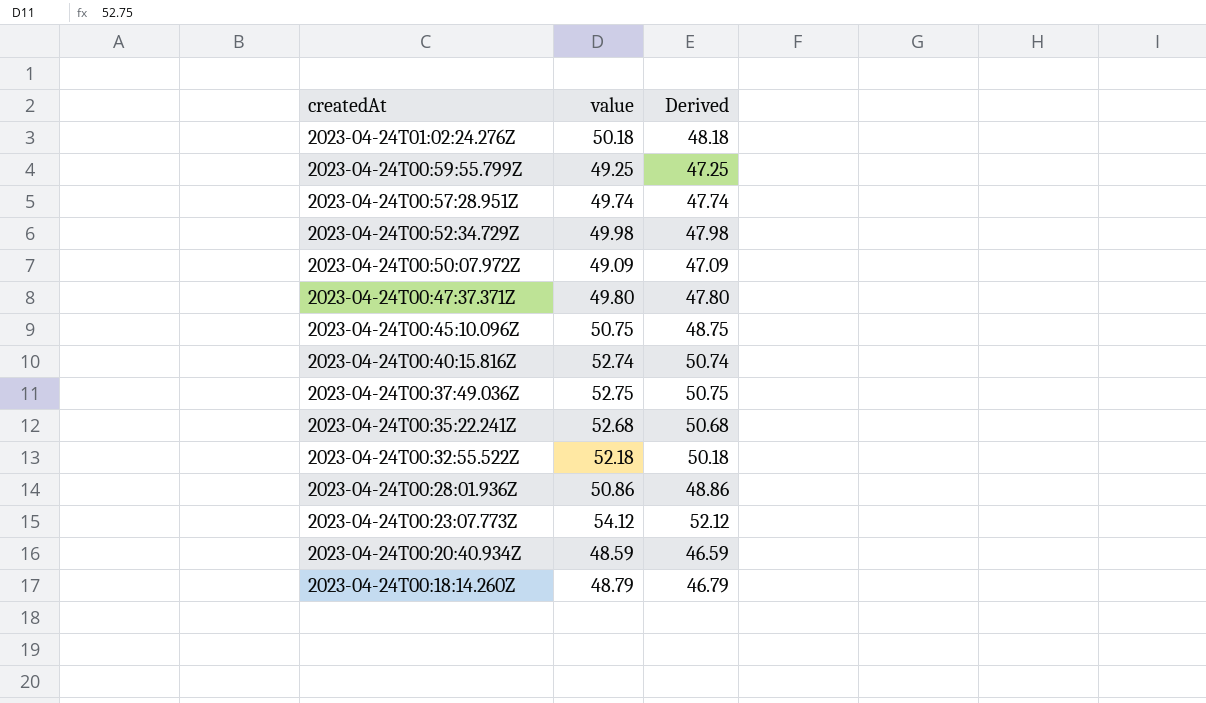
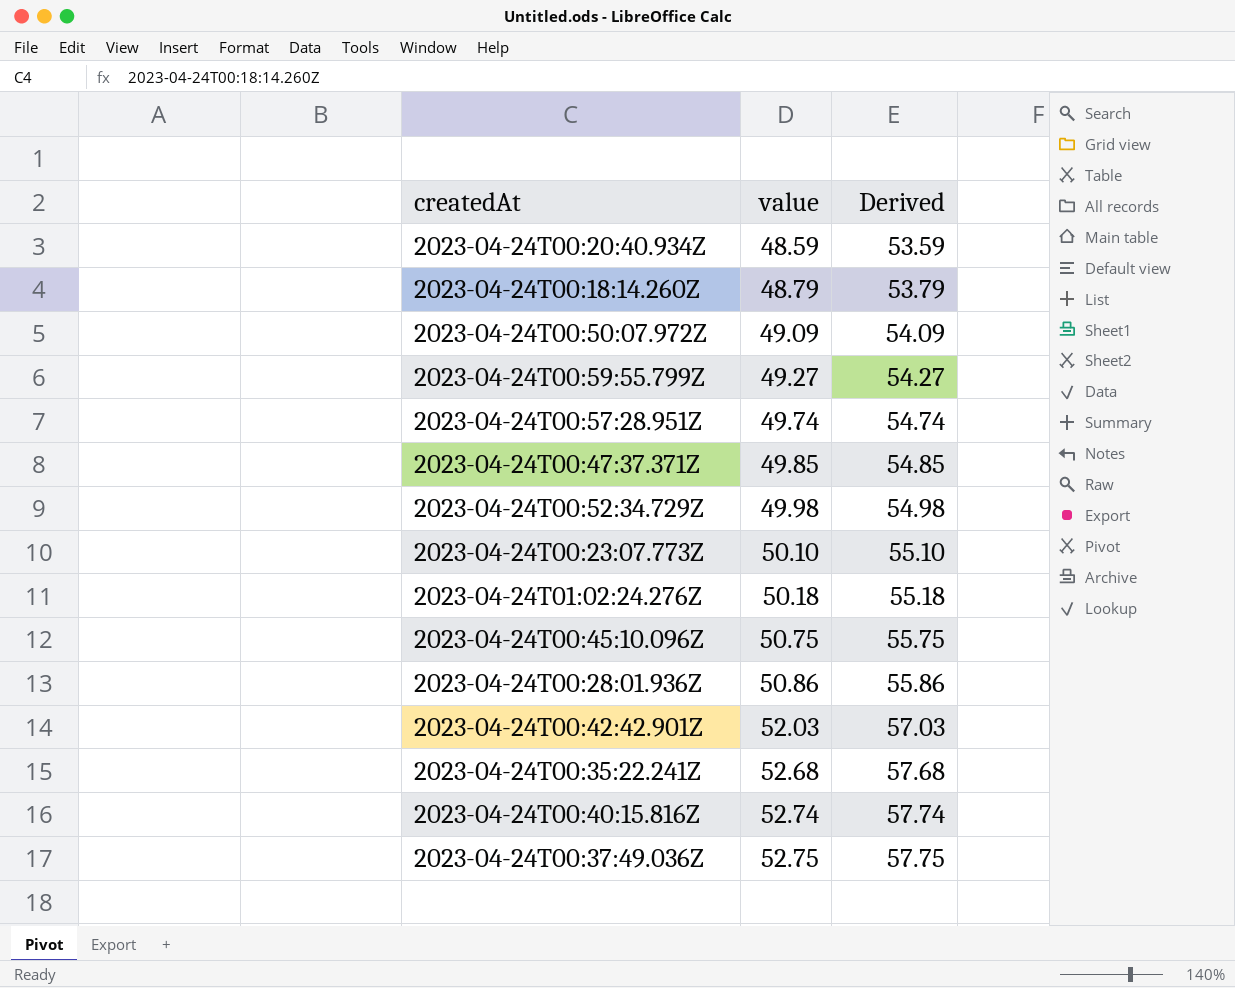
row order: createdAt descending -> value ascending
column Derived | formula: [value] - 2 -> [value] + 5
row 2023-04-24T00:32:55.522Z: 52.18 | 50.18 -> none
2023-04-24T00:59:55.799Z | value: 49.25 -> 49.27
2023-04-24T00:47:37.371Z | value: 49.80 -> 49.85
2023-04-24T00:23:07.773Z | value: 54.12 -> 50.10
row 2023-04-24T00:42:42.901Z: none -> 52.03 | 57.03

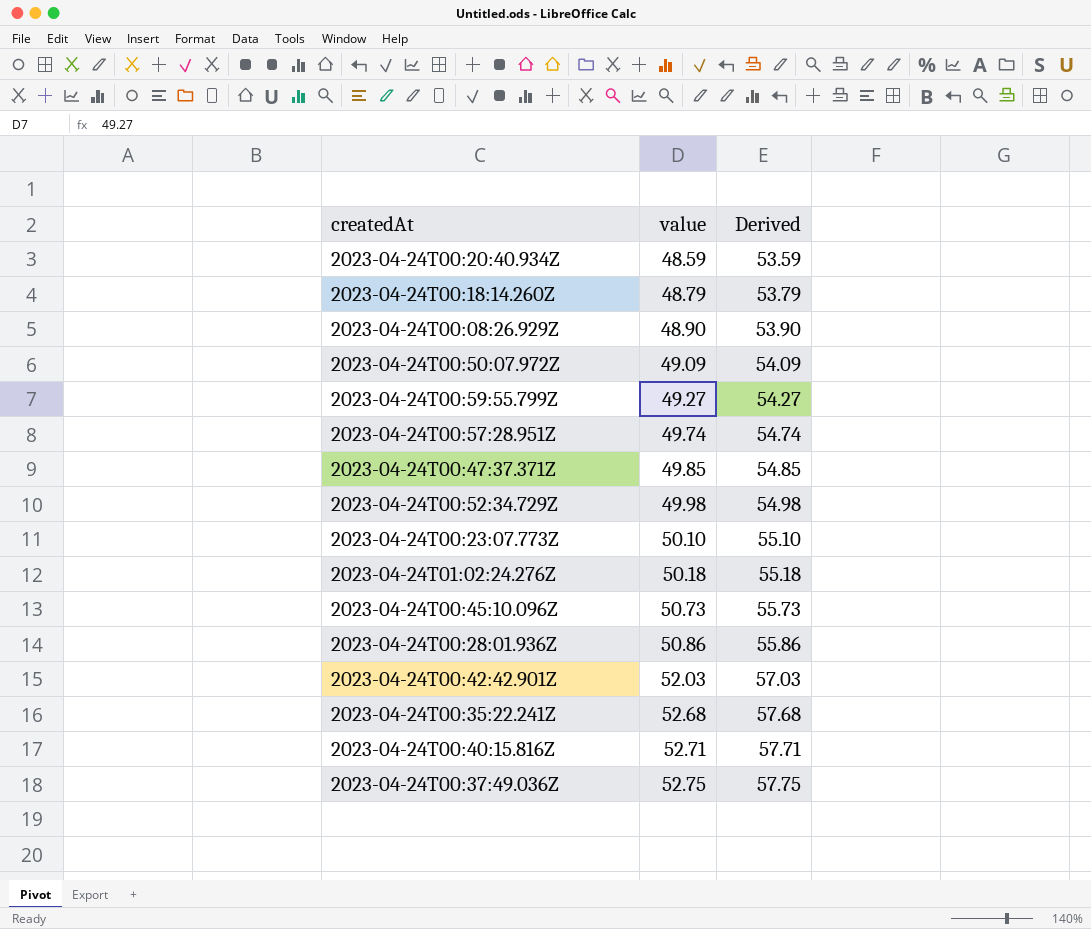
row 2023-04-24T00:08:26.929Z: none -> 48.90 | 53.90
2023-04-24T00:45:10.096Z | value: 50.75 -> 50.73
2023-04-24T00:45:10.096Z | Derived: 55.75 -> 55.73
2023-04-24T00:40:15.816Z | value: 52.74 -> 52.71
2023-04-24T00:40:15.816Z | Derived: 57.74 -> 57.71

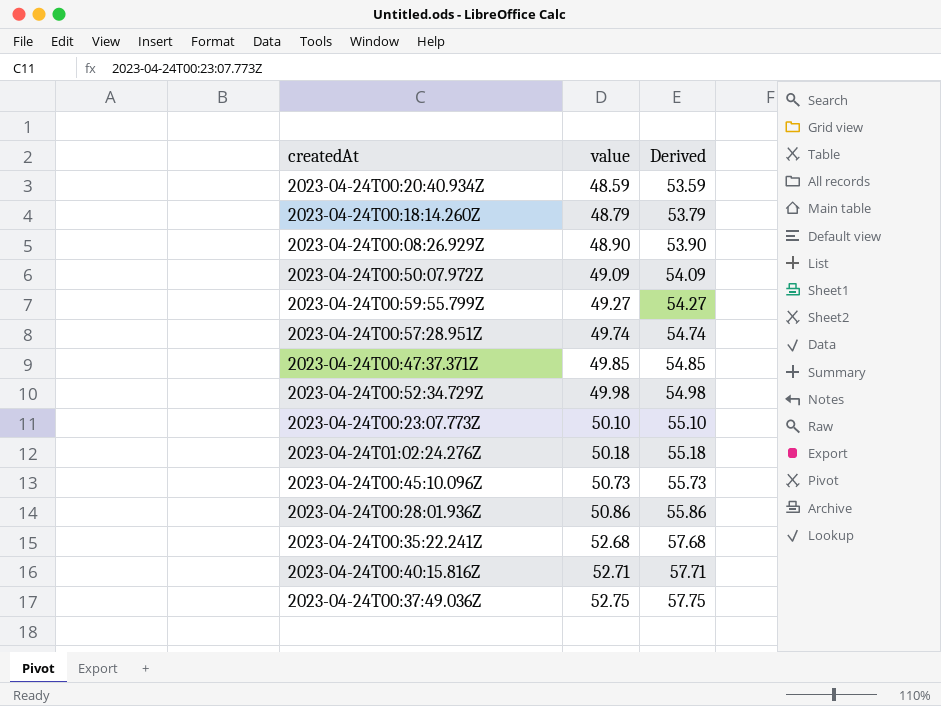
row 2023-04-24T00:42:42.901Z: 52.03 | 57.03 -> none

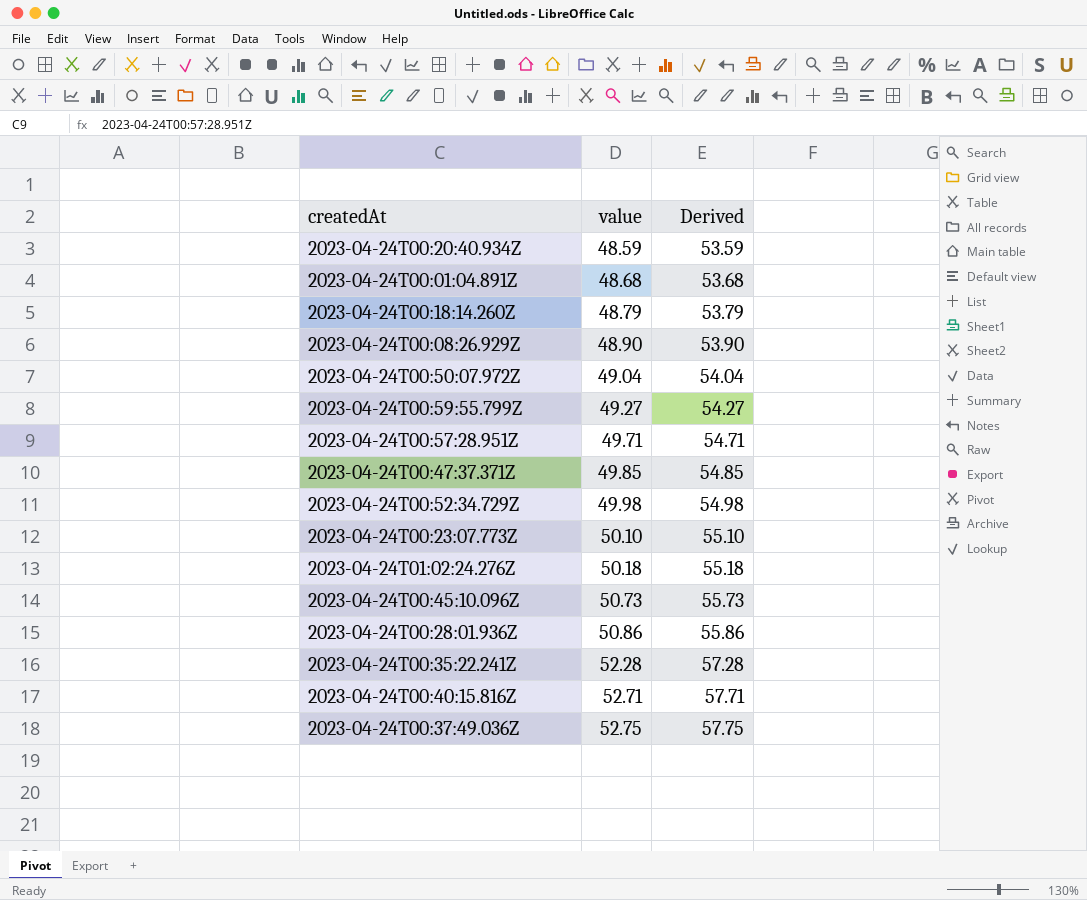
row 2023-04-24T00:01:04.891Z: none -> 48.68 | 53.68
2023-04-24T00:50:07.972Z | value: 49.09 -> 49.04
2023-04-24T00:50:07.972Z | Derived: 54.09 -> 54.04
2023-04-24T00:57:28.951Z | value: 49.74 -> 49.71
2023-04-24T00:57:28.951Z | Derived: 54.74 -> 54.71
2023-04-24T00:35:22.241Z | value: 52.68 -> 52.28
2023-04-24T00:35:22.241Z | Derived: 57.68 -> 57.28

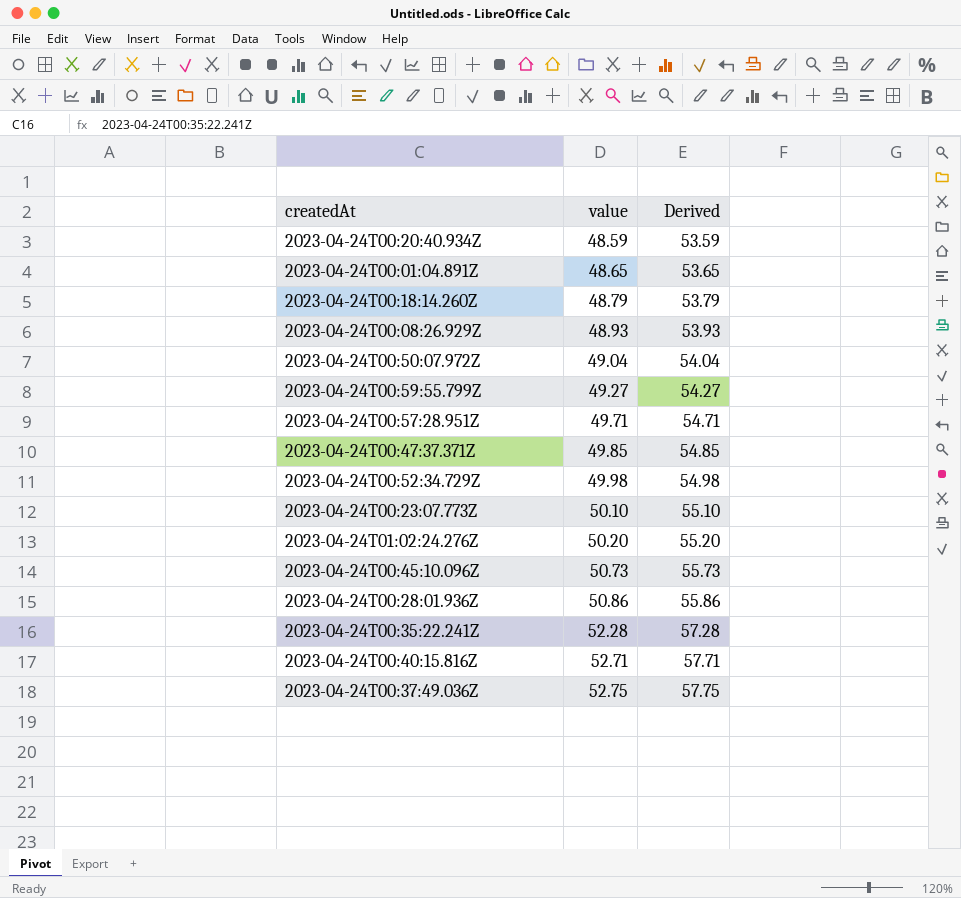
2023-04-24T00:01:04.891Z | value: 48.68 -> 48.65
2023-04-24T00:01:04.891Z | Derived: 53.68 -> 53.65
2023-04-24T00:08:26.929Z | value: 48.90 -> 48.93
2023-04-24T00:08:26.929Z | Derived: 53.90 -> 53.93
2023-04-24T01:02:24.276Z | value: 50.18 -> 50.20
2023-04-24T01:02:24.276Z | Derived: 55.18 -> 55.20

